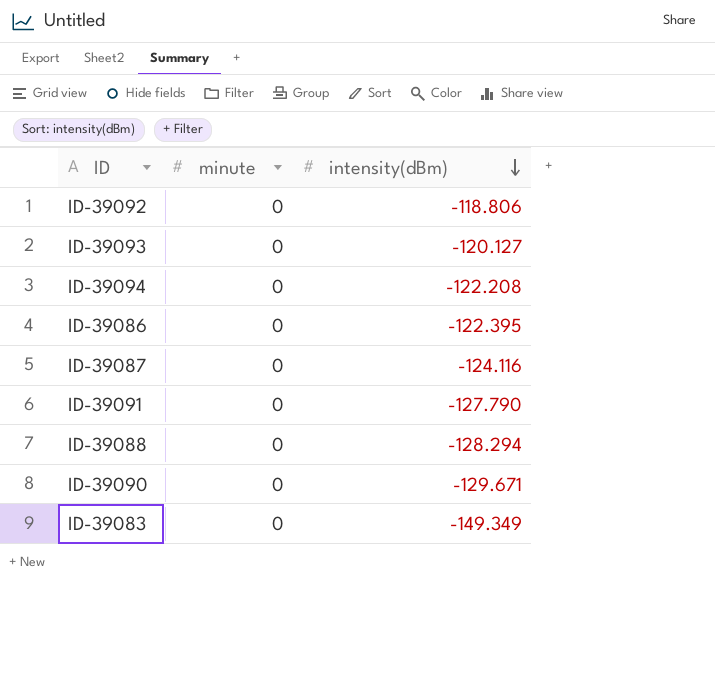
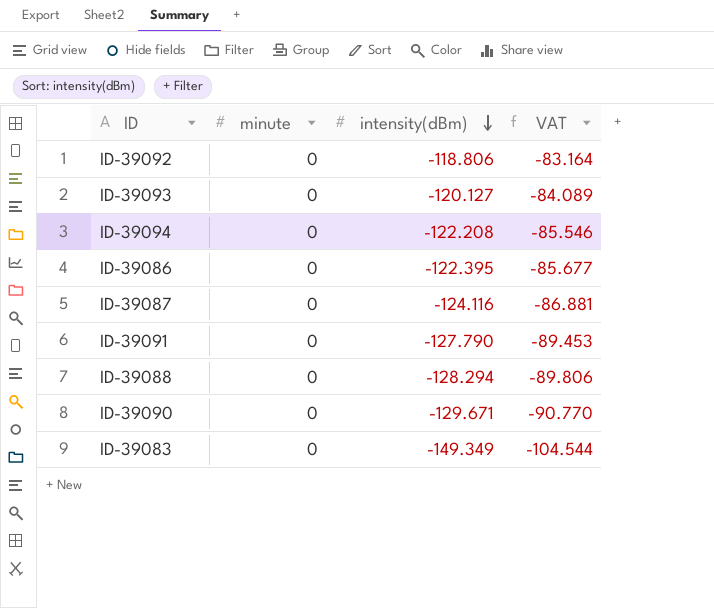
column VAT | formula: none -> [intensity(dBm)] * 0.7

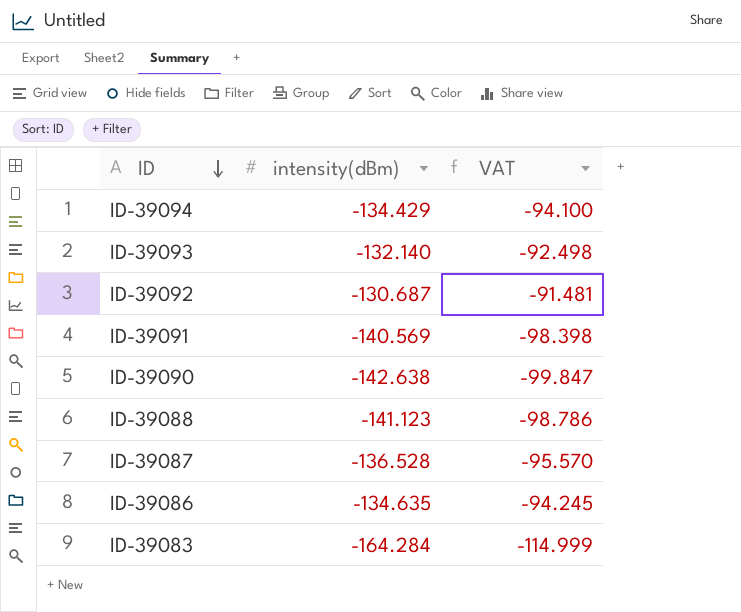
row order: intensity(dBm) descending -> ID descending
column minute | position: 2 -> none
ID-39094 | intensity(dBm): -122.208 -> -134.429
ID-39094 | VAT: -85.546 -> -94.100
ID-39093 | intensity(dBm): -120.127 -> -132.140
ID-39093 | VAT: -84.089 -> -92.498
ID-39092 | intensity(dBm): -118.806 -> -130.687
ID-39092 | VAT: -83.164 -> -91.481
ID-39091 | intensity(dBm): -127.790 -> -140.569
ID-39091 | VAT: -89.453 -> -98.398
ID-39090 | intensity(dBm): -129.671 -> -142.638
ID-39090 | VAT: -90.770 -> -99.847
ID-39088 | intensity(dBm): -128.294 -> -141.123
ID-39088 | VAT: -89.806 -> -98.786
ID-39087 | intensity(dBm): -124.116 -> -136.528
ID-39087 | VAT: -86.881 -> -95.570
ID-39086 | intensity(dBm): -122.395 -> -134.635
ID-39086 | VAT: -85.677 -> -94.245
ID-39083 | intensity(dBm): -149.349 -> -164.284
ID-39083 | VAT: -104.544 -> -114.999

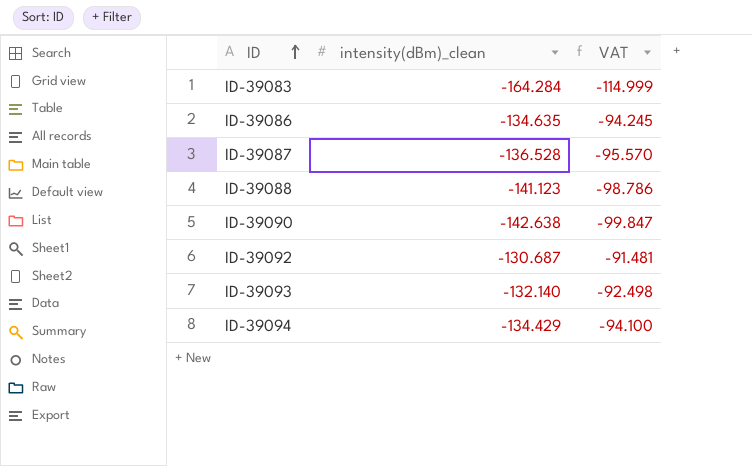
row order: ID descending -> ID ascending
column name: intensity(dBm) -> intensity(dBm)_clean
row ID-39091: -140.569 | -98.398 -> none

